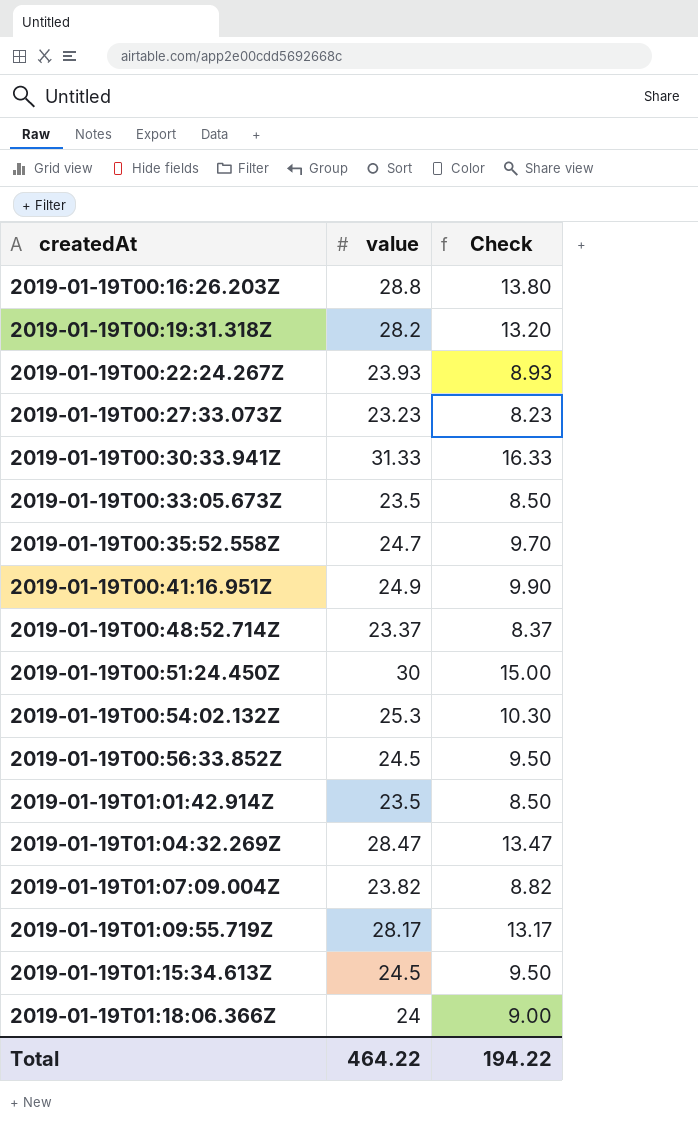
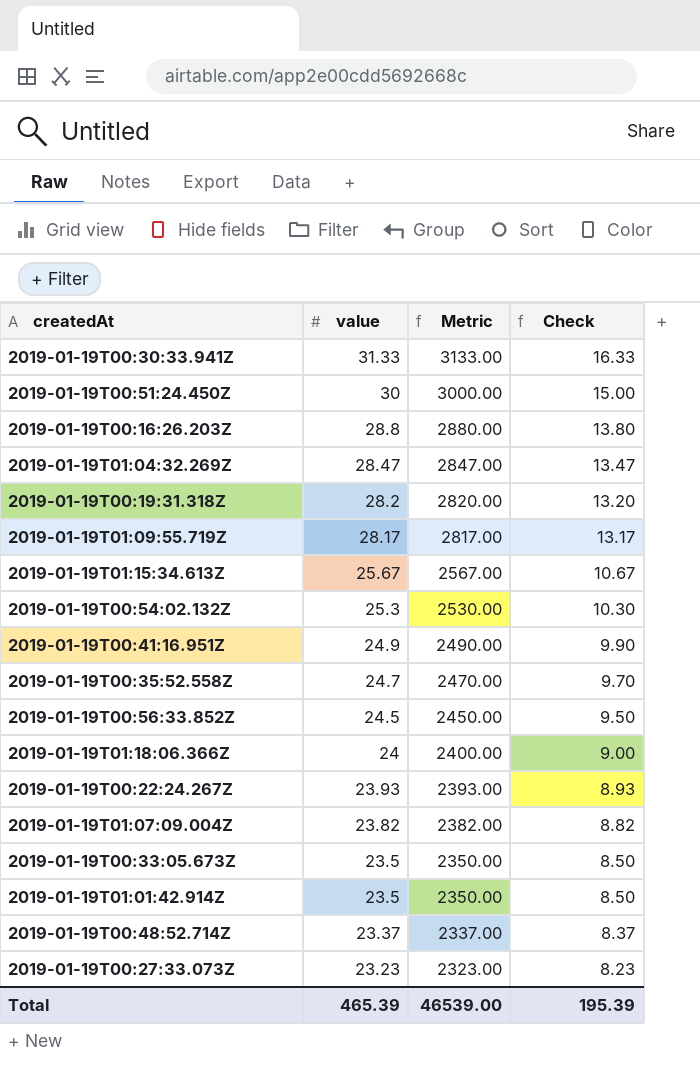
row order: createdAt ascending -> value descending
column Metric | formula: none -> [value] * 100
2019-01-19T01:15:34.613Z | value: 24.5 -> 25.67
2019-01-19T01:15:34.613Z | Check: 9.50 -> 10.67
Total | value: 464.22 -> 465.39
Total | Check: 194.22 -> 195.39

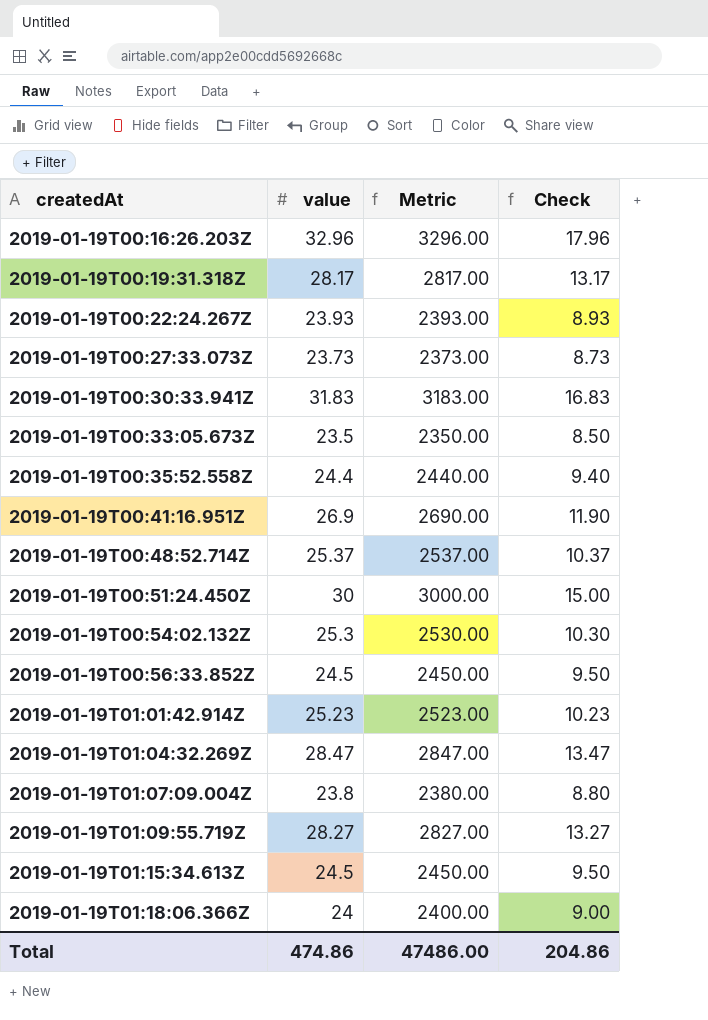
row order: value descending -> createdAt ascending
2019-01-19T00:16:26.203Z | value: 28.8 -> 32.96
2019-01-19T00:16:26.203Z | Metric: 2880.00 -> 3296.00
2019-01-19T00:16:26.203Z | Check: 13.80 -> 17.96
2019-01-19T00:19:31.318Z | value: 28.2 -> 28.17
2019-01-19T00:19:31.318Z | Metric: 2820.00 -> 2817.00
2019-01-19T00:19:31.318Z | Check: 13.20 -> 13.17
2019-01-19T00:27:33.073Z | value: 23.23 -> 23.73
2019-01-19T00:27:33.073Z | Metric: 2323.00 -> 2373.00
2019-01-19T00:27:33.073Z | Check: 8.23 -> 8.73
2019-01-19T00:30:33.941Z | value: 31.33 -> 31.83
2019-01-19T00:30:33.941Z | Metric: 3133.00 -> 3183.00
2019-01-19T00:30:33.941Z | Check: 16.33 -> 16.83
2019-01-19T00:35:52.558Z | value: 24.7 -> 24.4
2019-01-19T00:35:52.558Z | Metric: 2470.00 -> 2440.00
2019-01-19T00:35:52.558Z | Check: 9.70 -> 9.40
2019-01-19T00:41:16.951Z | value: 24.9 -> 26.9
2019-01-19T00:41:16.951Z | Metric: 2490.00 -> 2690.00
2019-01-19T00:41:16.951Z | Check: 9.90 -> 11.90
2019-01-19T00:48:52.714Z | value: 23.37 -> 25.37
2019-01-19T00:48:52.714Z | Metric: 2337.00 -> 2537.00
2019-01-19T00:48:52.714Z | Check: 8.37 -> 10.37
2019-01-19T01:01:42.914Z | value: 23.5 -> 25.23
2019-01-19T01:01:42.914Z | Metric: 2350.00 -> 2523.00
2019-01-19T01:01:42.914Z | Check: 8.50 -> 10.23
2019-01-19T01:07:09.004Z | value: 23.82 -> 23.8
2019-01-19T01:07:09.004Z | Metric: 2382.00 -> 2380.00
2019-01-19T01:07:09.004Z | Check: 8.82 -> 8.80
2019-01-19T01:09:55.719Z | value: 28.17 -> 28.27
2019-01-19T01:09:55.719Z | Metric: 2817.00 -> 2827.00
2019-01-19T01:09:55.719Z | Check: 13.17 -> 13.27
2019-01-19T01:15:34.613Z | value: 25.67 -> 24.5
2019-01-19T01:15:34.613Z | Metric: 2567.00 -> 2450.00
2019-01-19T01:15:34.613Z | Check: 10.67 -> 9.50
Total | value: 465.39 -> 474.86
Total | Metric: 46539.00 -> 47486.00
Total | Check: 195.39 -> 204.86

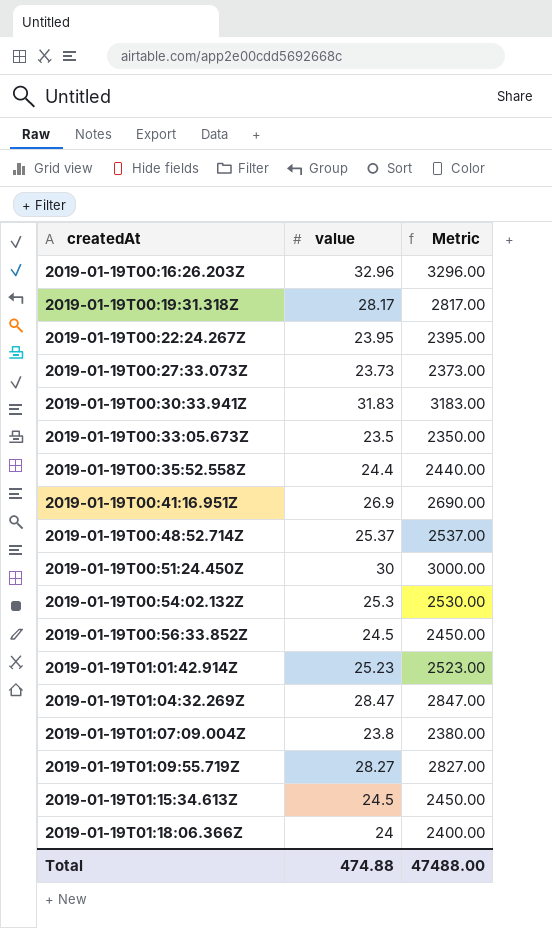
column Check | formula: [value] - 15 -> none
2019-01-19T00:22:24.267Z | value: 23.93 -> 23.95
2019-01-19T00:22:24.267Z | Metric: 2393.00 -> 2395.00
Total | value: 474.86 -> 474.88
Total | Metric: 47486.00 -> 47488.00

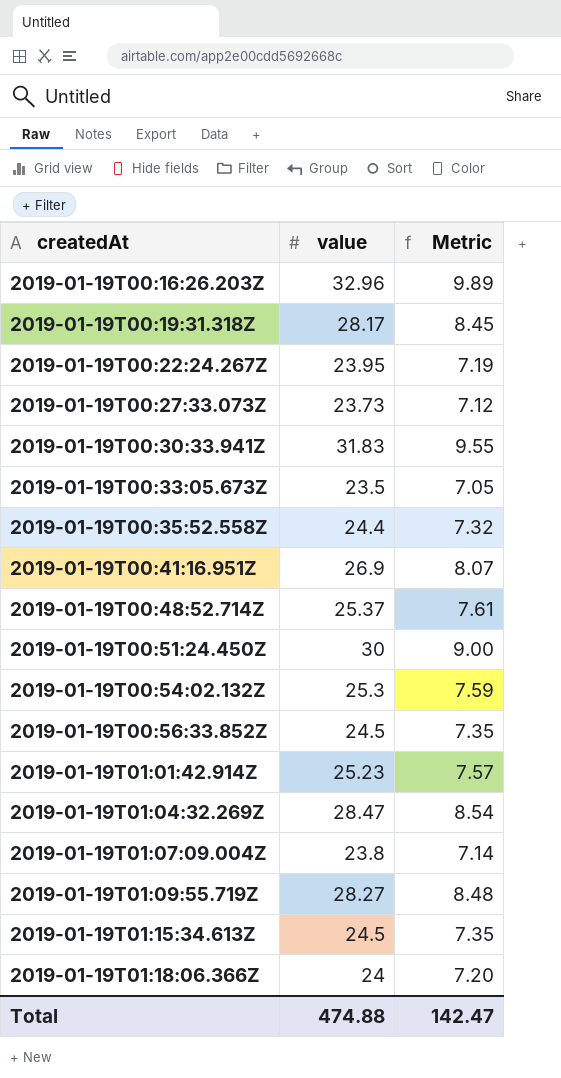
column Metric | formula: [value] * 100 -> [value] * 0.3
Total | Metric: 47488.00 -> 142.47

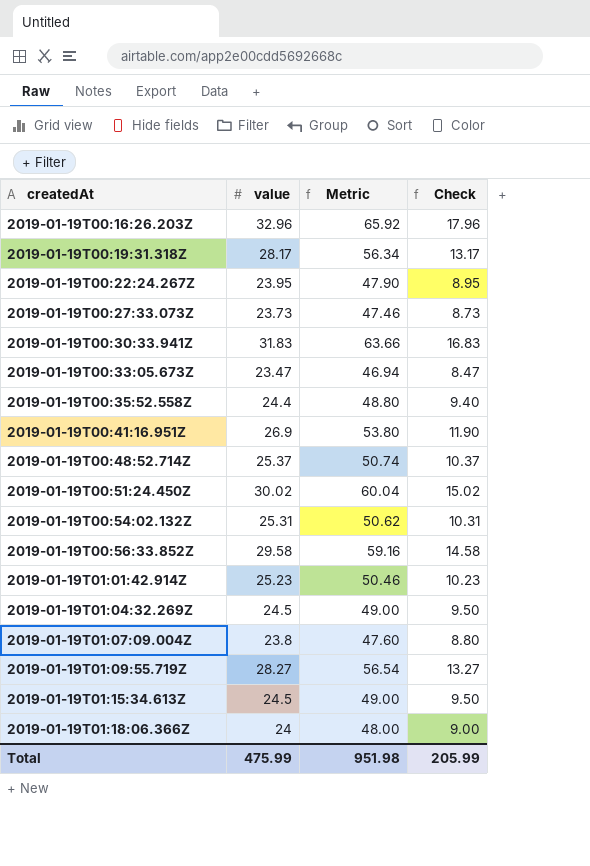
column Metric | formula: [value] * 0.3 -> [value] * 2
column Check | formula: none -> [value] - 15
2019-01-19T00:33:05.673Z | value: 23.5 -> 23.47
2019-01-19T00:51:24.450Z | value: 30 -> 30.02
2019-01-19T00:54:02.132Z | value: 25.3 -> 25.31
2019-01-19T00:56:33.852Z | value: 24.5 -> 29.58
2019-01-19T01:04:32.269Z | value: 28.47 -> 24.5
Total | value: 474.88 -> 475.99
Total | Metric: 142.47 -> 951.98

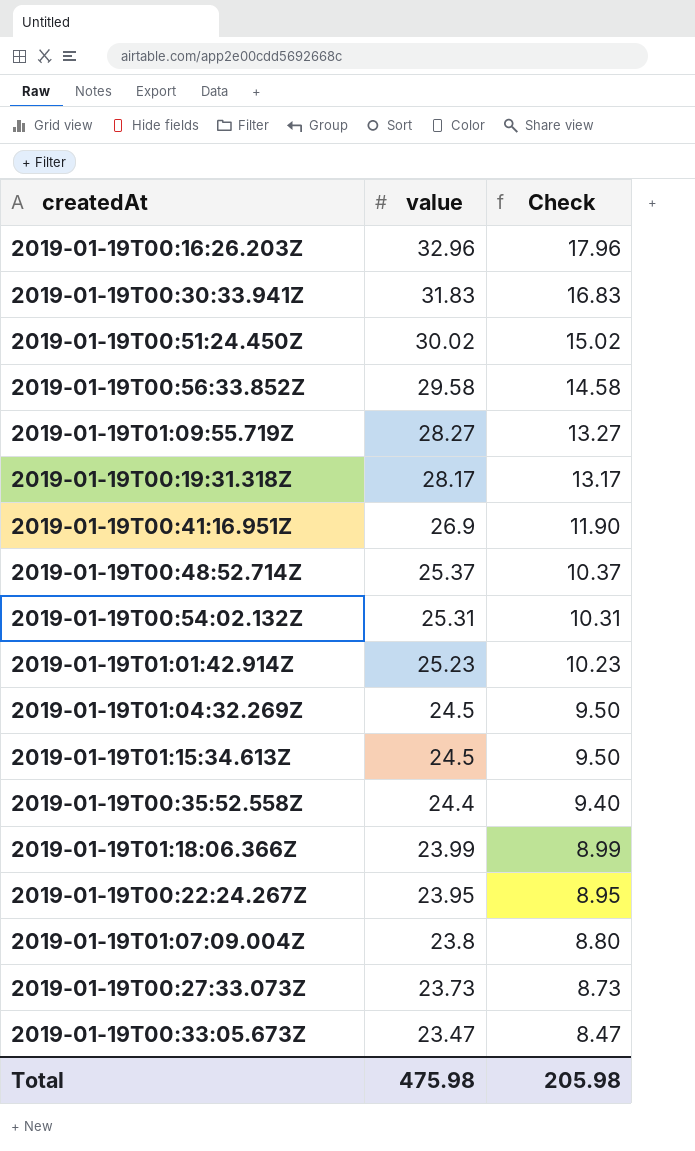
row order: createdAt ascending -> value descending
column Metric | formula: [value] * 2 -> none
2019-01-19T01:18:06.366Z | value: 24 -> 23.99
2019-01-19T01:18:06.366Z | Check: 9.00 -> 8.99
Total | value: 475.99 -> 475.98
Total | Check: 205.99 -> 205.98

